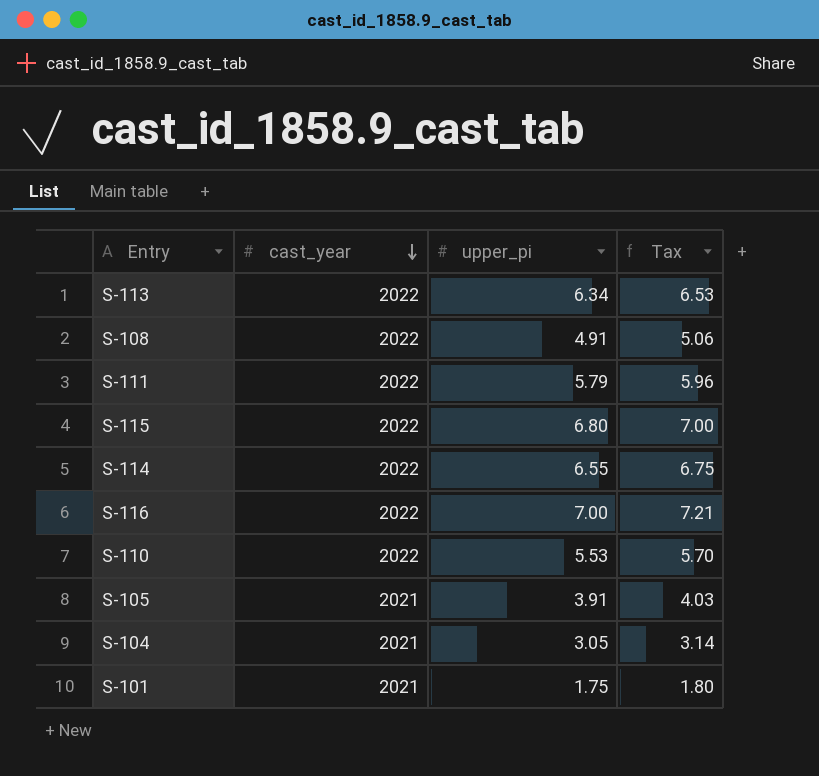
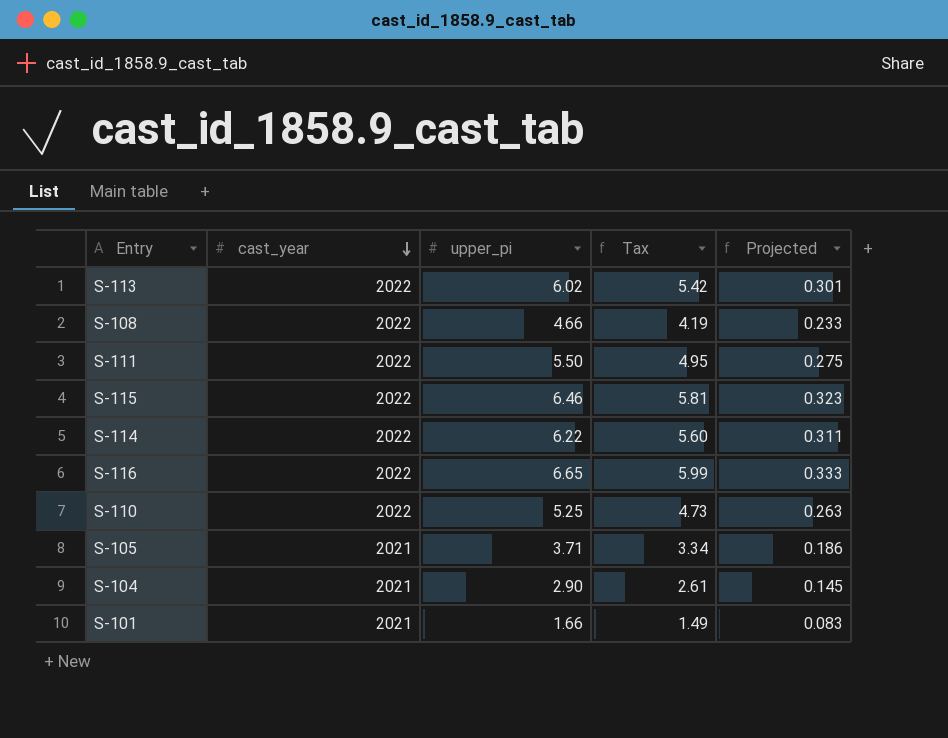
column Tax | formula: [upper_pi] * 1.03 -> [upper_pi] * 0.9
column Projected | formula: none -> [upper_pi] * 0.05
S-113 | upper_pi: 6.34 -> 6.02
S-108 | upper_pi: 4.91 -> 4.66
S-111 | upper_pi: 5.79 -> 5.50
S-115 | upper_pi: 6.80 -> 6.46
S-114 | upper_pi: 6.55 -> 6.22
S-116 | upper_pi: 7.00 -> 6.65
S-110 | upper_pi: 5.53 -> 5.25
S-105 | upper_pi: 3.91 -> 3.71
S-104 | upper_pi: 3.05 -> 2.90
S-101 | upper_pi: 1.75 -> 1.66

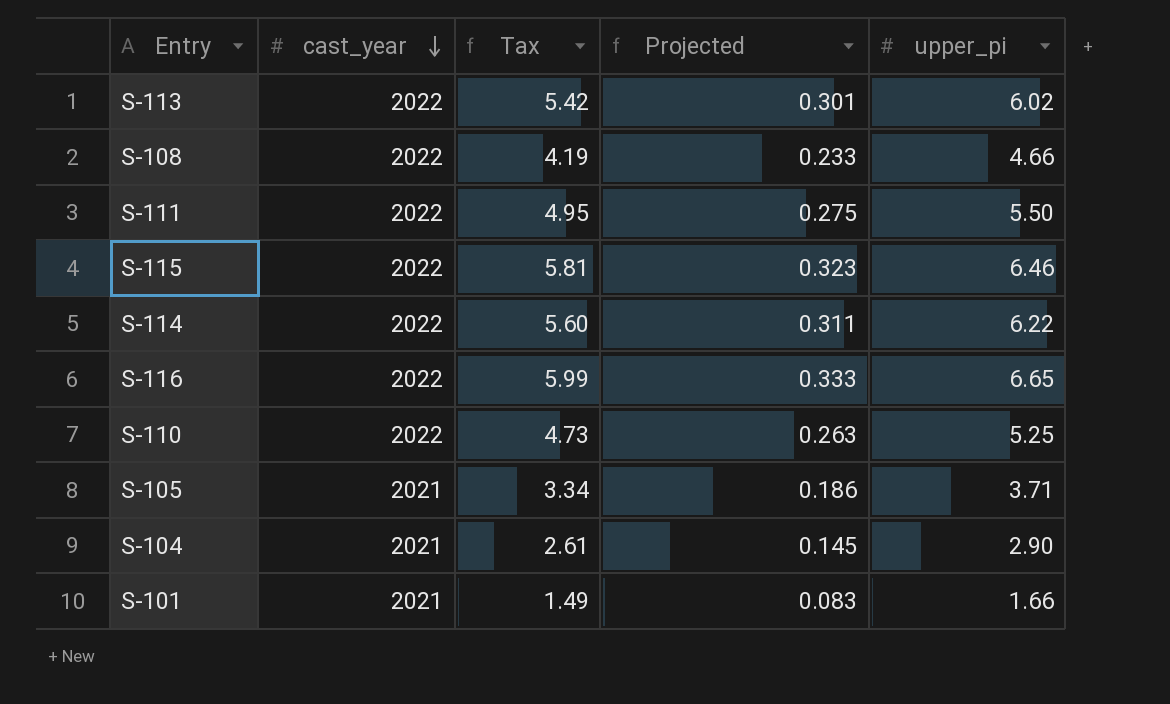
column upper_pi | position: 3 -> 5

